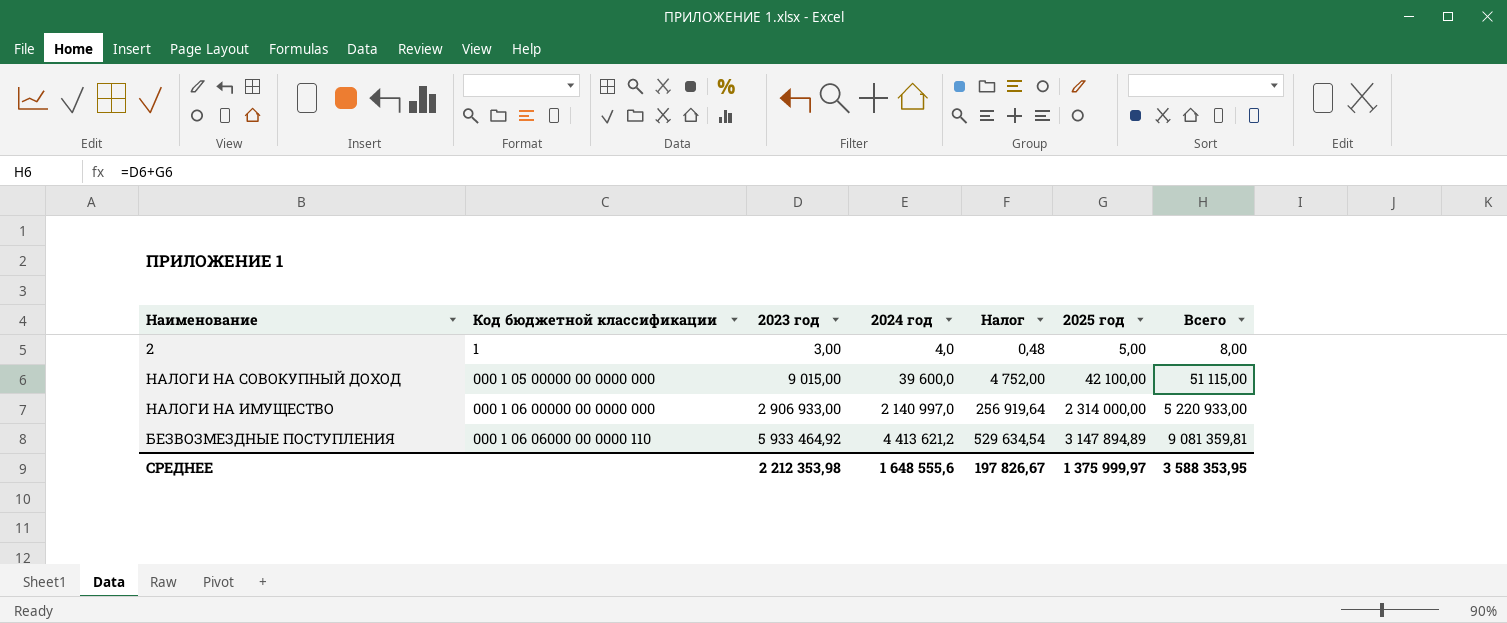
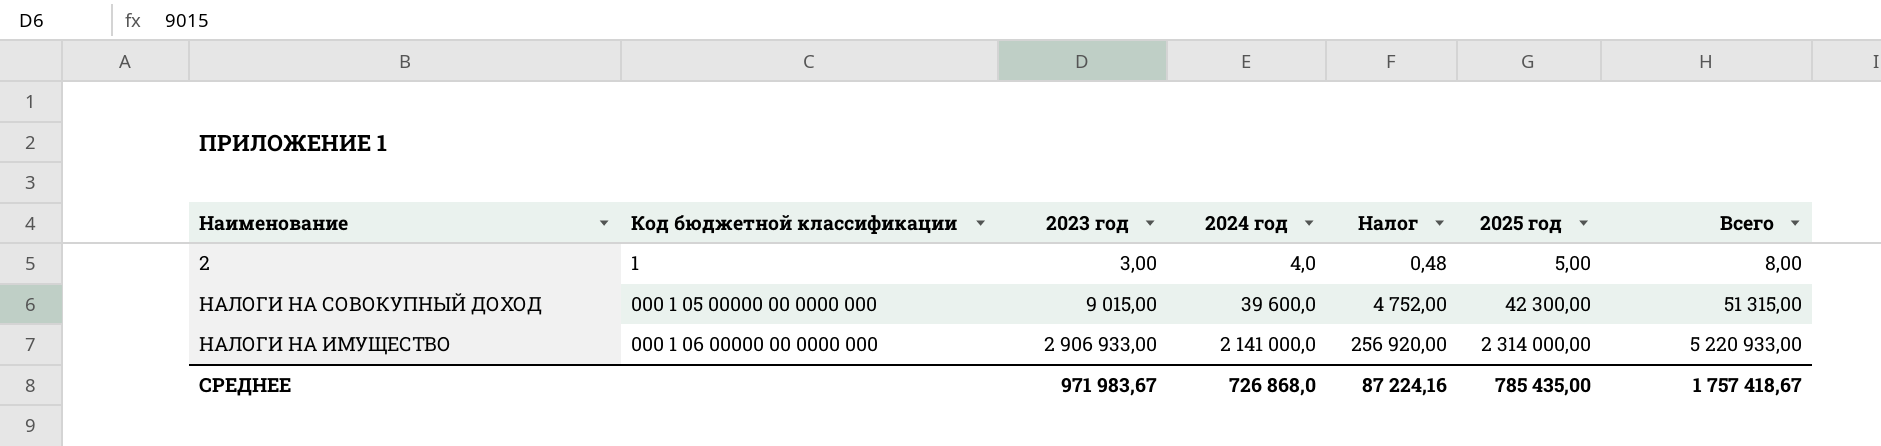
row БЕЗВОЗМЕЗДНЫЕ ПОСТУПЛЕНИЯ: 000 1 06 06000 00 0000 110 | 5 933 464,92 | 4 413 621,2 | 529 634,54 | 3 147 894,89 | 9 081 359,81 -> none
НАЛОГИ НА СОВОКУПНЫЙ ДОХОД | 2025 год: 42 100,00 -> 42 300,00
НАЛОГИ НА СОВОКУПНЫЙ ДОХОД | Всего: 51 115,00 -> 51 315,00
НАЛОГИ НА ИМУЩЕСТВО | 2024 год: 2 140 997,0 -> 2 141 000,0
НАЛОГИ НА ИМУЩЕСТВО | Налог: 256 919,64 -> 256 920,00
СРЕДНЕЕ | 2023 год: 2 212 353,98 -> 971 983,67
СРЕДНЕЕ | 2024 год: 1 648 555,6 -> 726 868,0
СРЕДНЕЕ | Налог: 197 826,67 -> 87 224,16
СРЕДНЕЕ | 2025 год: 1 375 999,97 -> 785 435,00
СРЕДНЕЕ | Всего: 3 588 353,95 -> 1 757 418,67

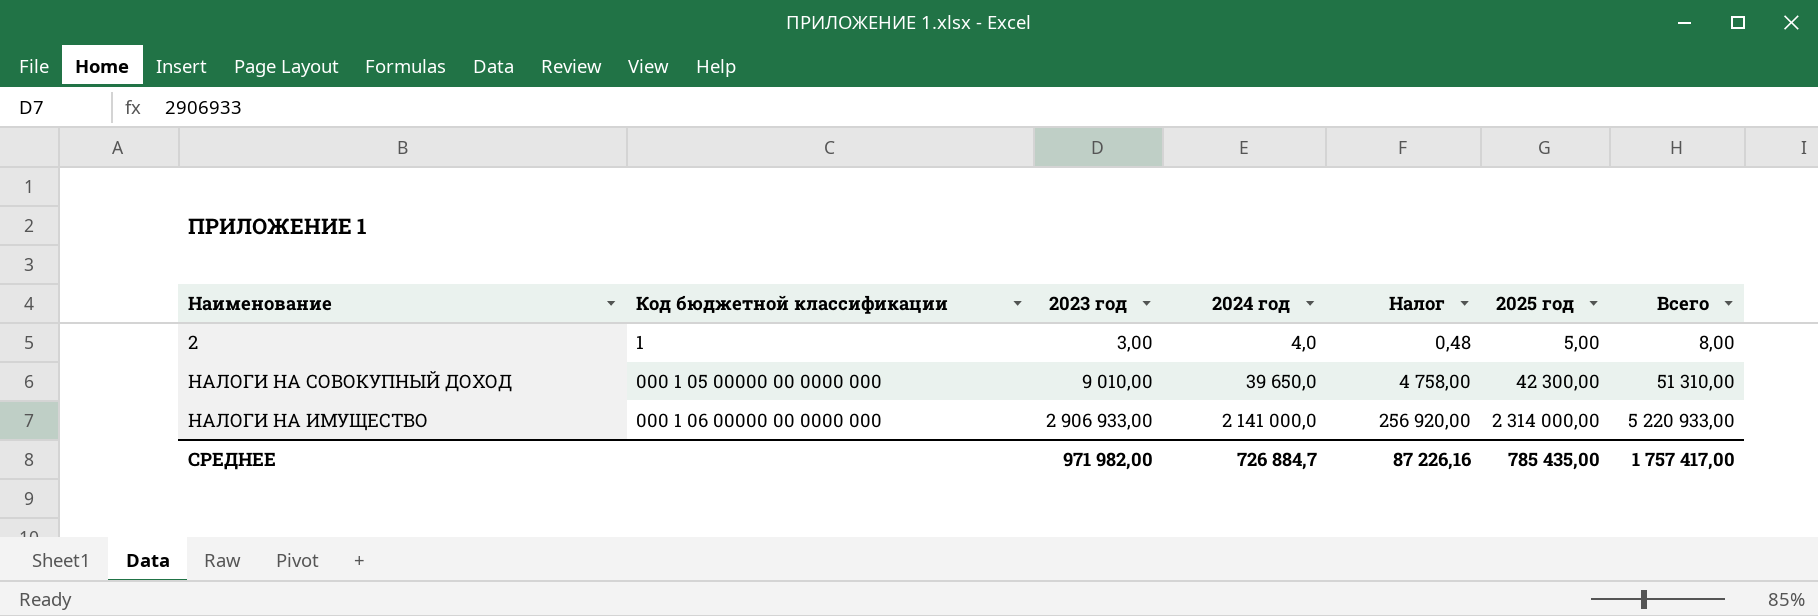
НАЛОГИ НА СОВОКУПНЫЙ ДОХОД | 2023 год: 9 015,00 -> 9 010,00
НАЛОГИ НА СОВОКУПНЫЙ ДОХОД | 2024 год: 39 600,0 -> 39 650,0
НАЛОГИ НА СОВОКУПНЫЙ ДОХОД | Налог: 4 752,00 -> 4 758,00
НАЛОГИ НА СОВОКУПНЫЙ ДОХОД | Всего: 51 315,00 -> 51 310,00
СРЕДНЕЕ | 2023 год: 971 983,67 -> 971 982,00
СРЕДНЕЕ | 2024 год: 726 868,0 -> 726 884,7
СРЕДНЕЕ | Налог: 87 224,16 -> 87 226,16
СРЕДНЕЕ | Всего: 1 757 418,67 -> 1 757 417,00

